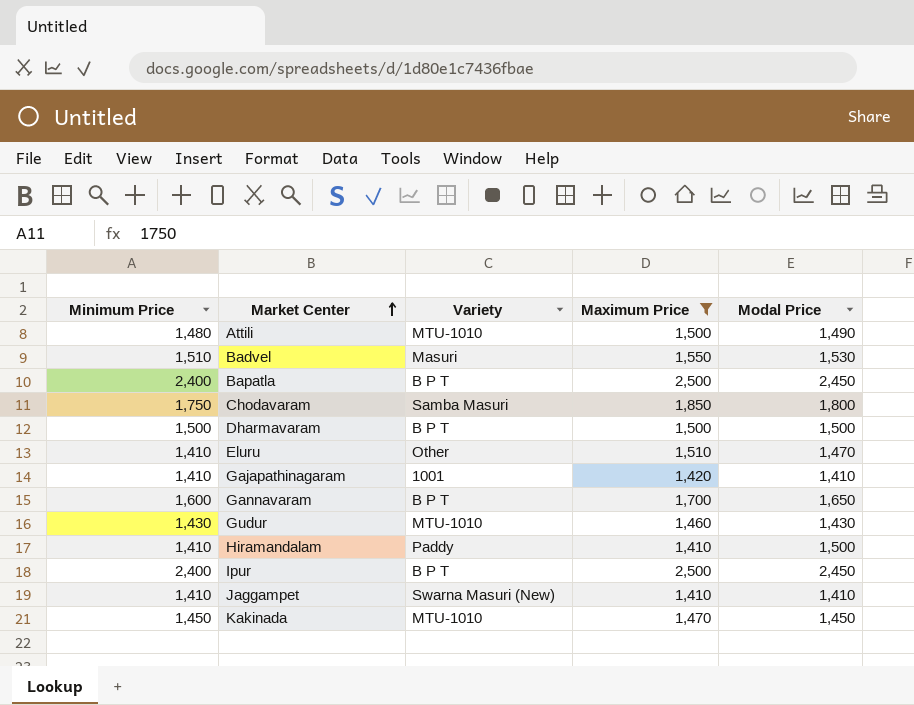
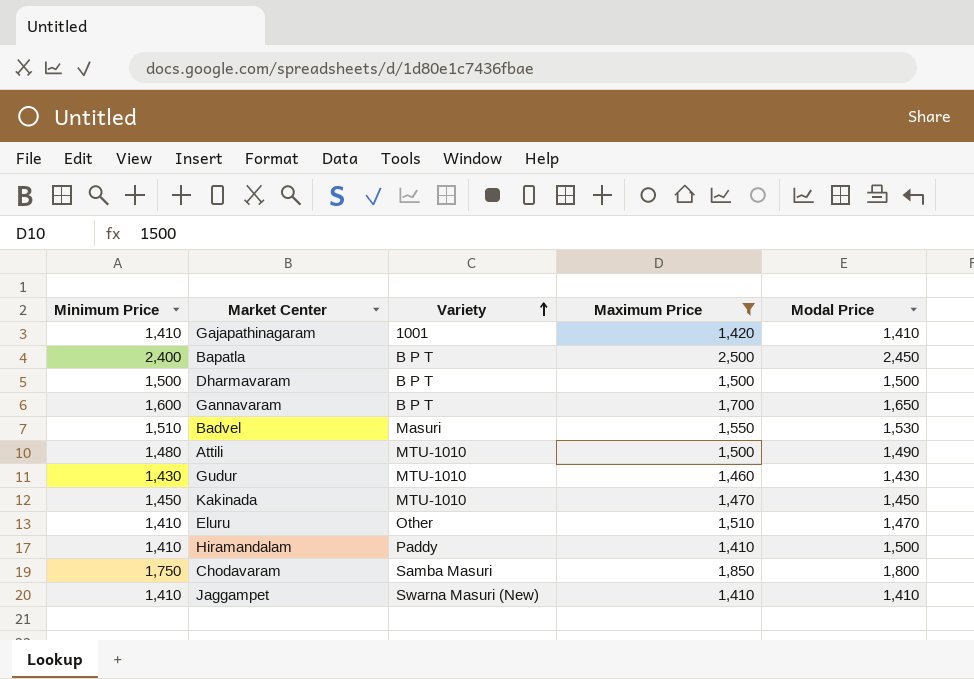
row order: Market Center ascending -> Variety ascending
row Ipur: 2,400 | B P T | 2,500 | 2,450 -> none

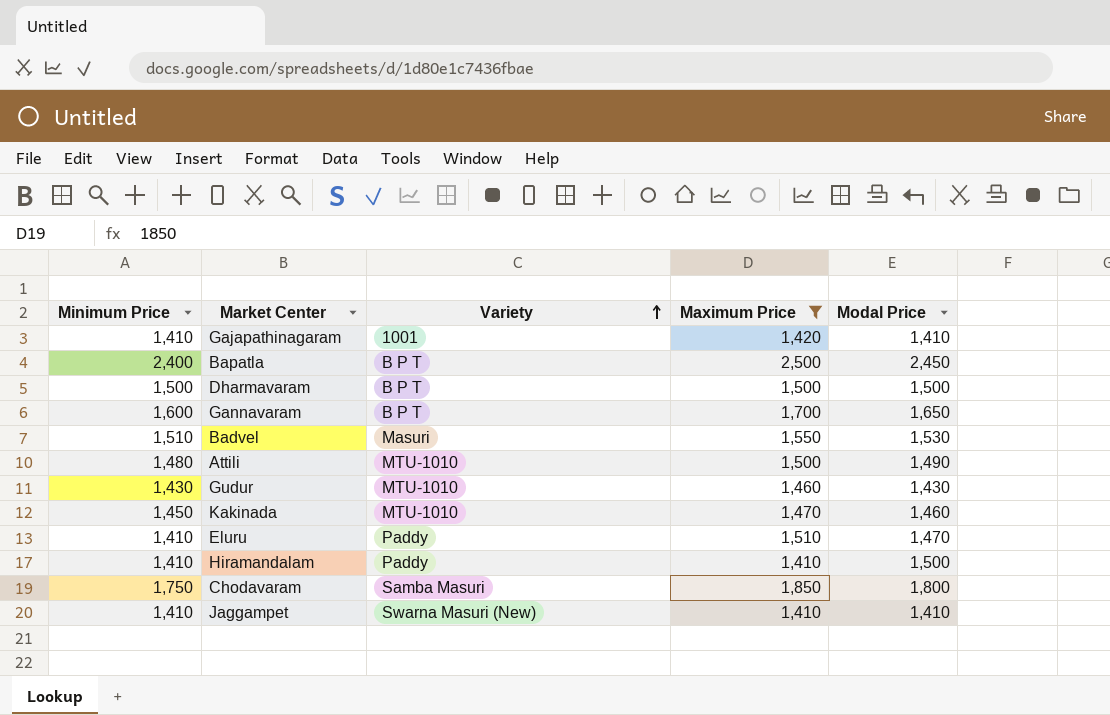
Kakinada | Modal Price: 1,450 -> 1,460
Eluru | Variety: Other -> Paddy

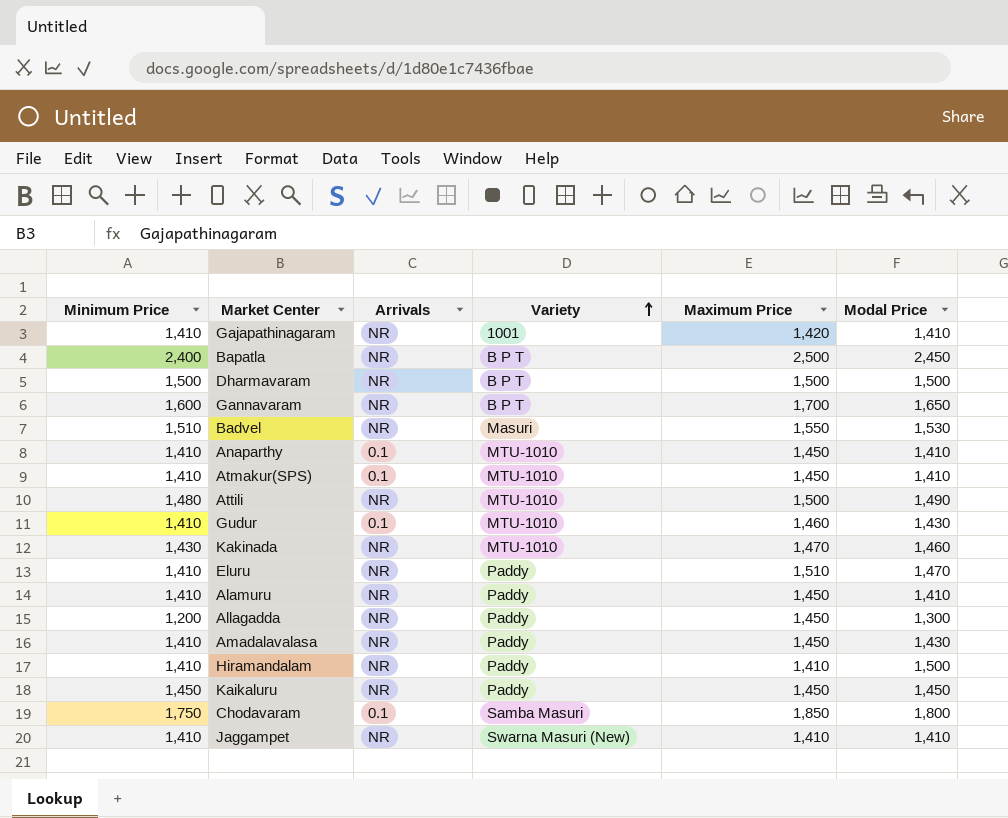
filter: Maximum Price != 1,450 -> none
column Arrivals | position: none -> 3
Gudur | Minimum Price: 1,430 -> 1,410
Kakinada | Minimum Price: 1,450 -> 1,430

